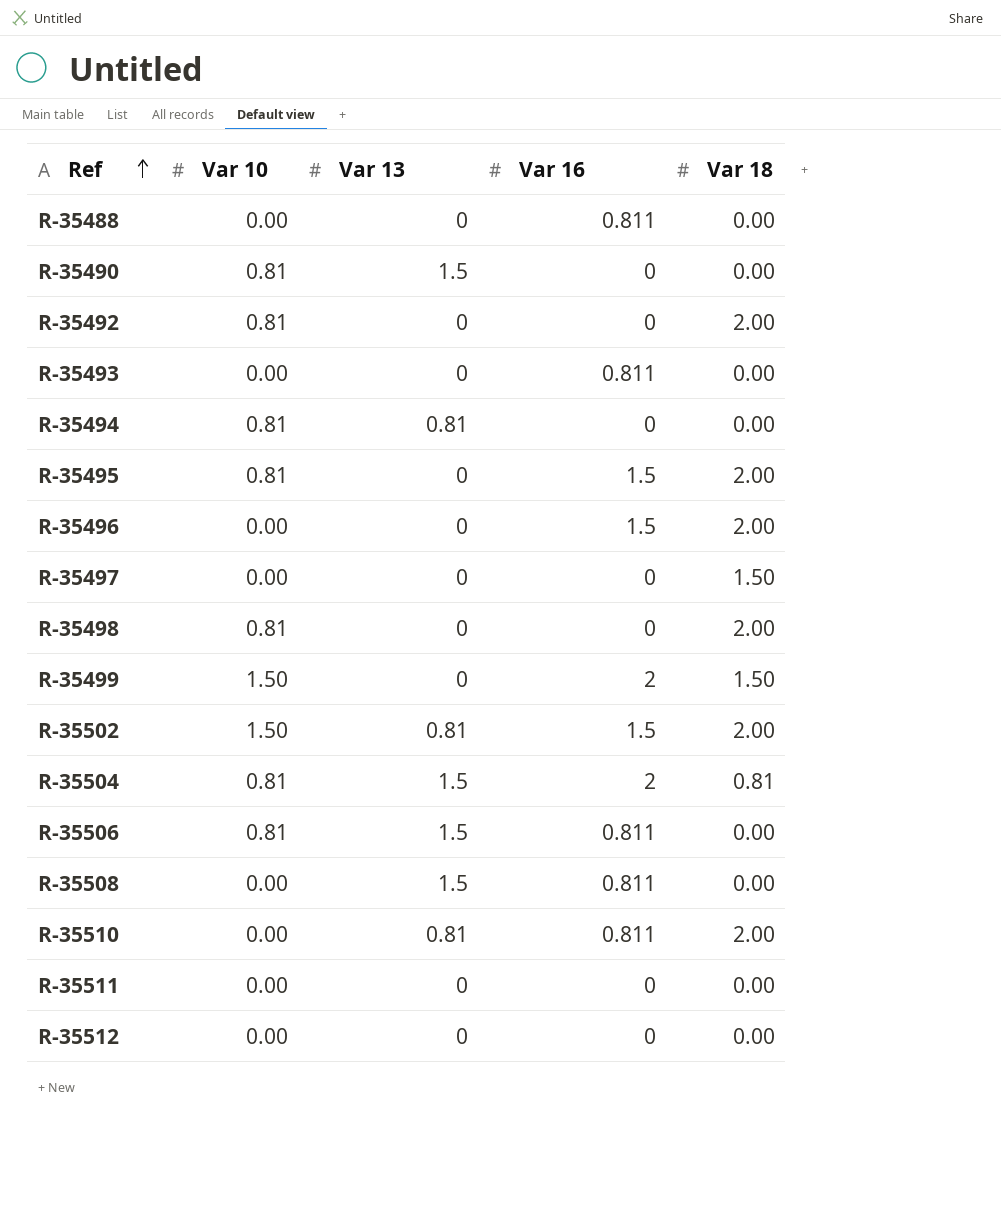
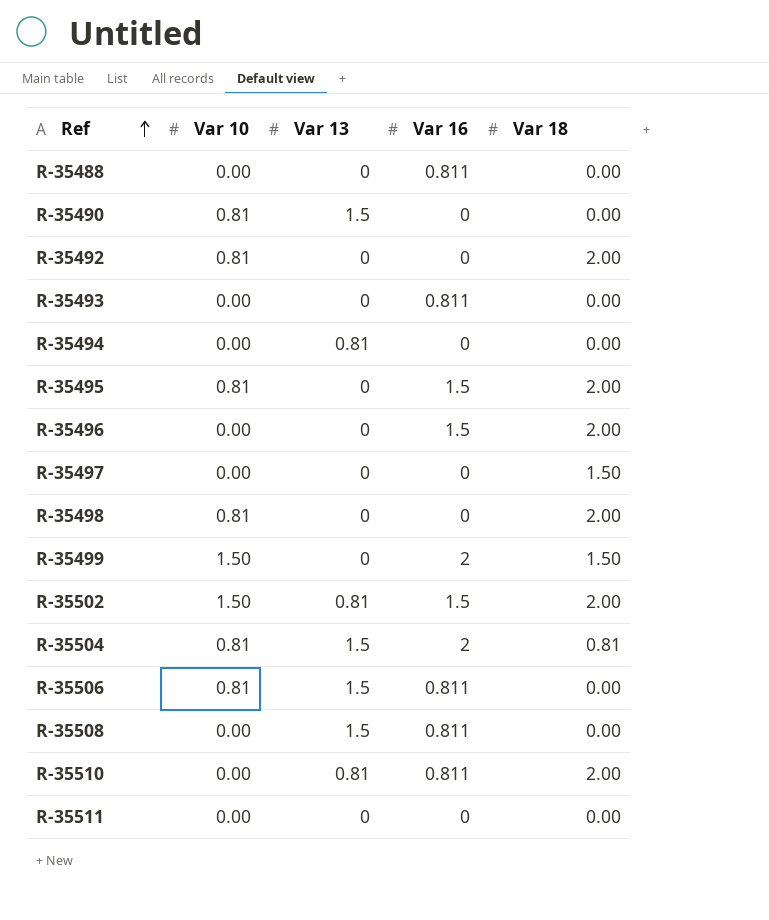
row R-35512: 0.00 | 0 | 0 | 0.00 -> none
R-35494 | Var 10: 0.81 -> 0.00

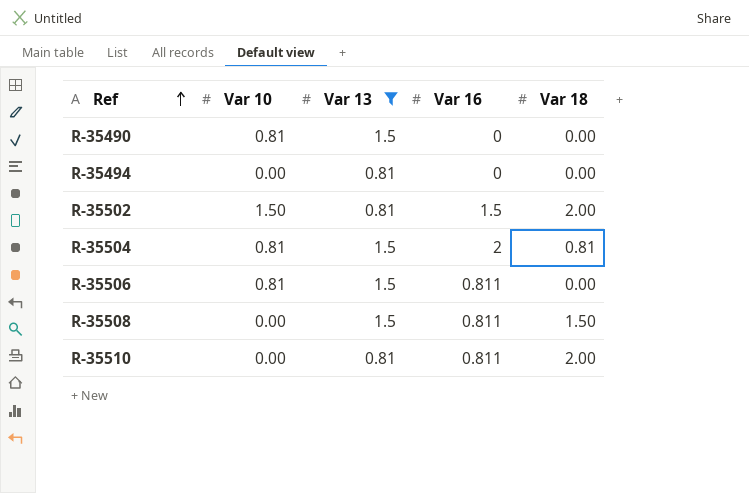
filter: none -> Var 13 != 0
R-35508 | Var 18: 0.00 -> 1.50

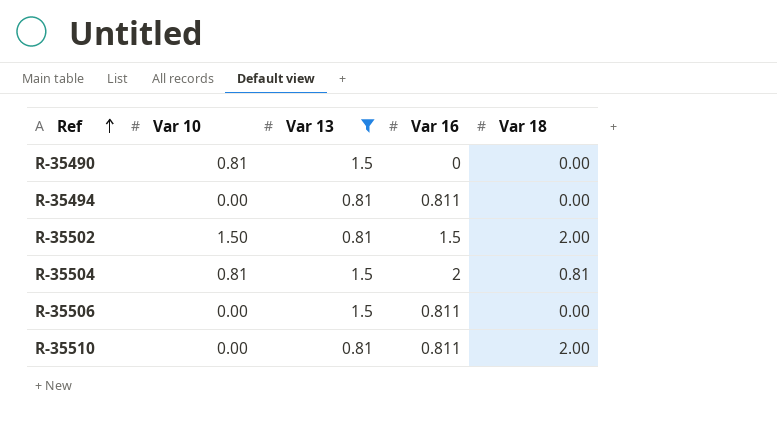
row R-35508: 0.00 | 1.5 | 0.811 | 1.50 -> none
R-35494 | Var 16: 0 -> 0.811
R-35506 | Var 10: 0.81 -> 0.00

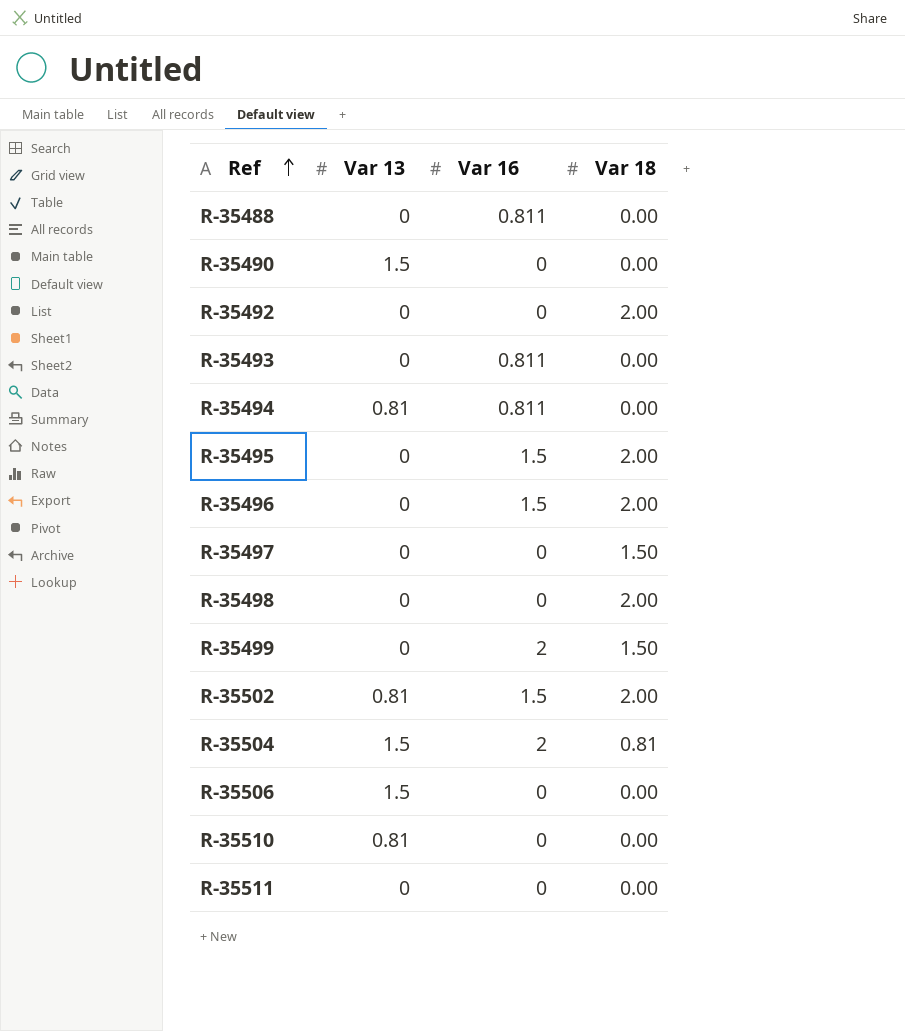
filter: Var 13 != 0 -> none
column Var 10 | position: 2 -> none
R-35506 | Var 16: 0.811 -> 0
R-35510 | Var 16: 0.811 -> 0
R-35510 | Var 18: 2.00 -> 0.00

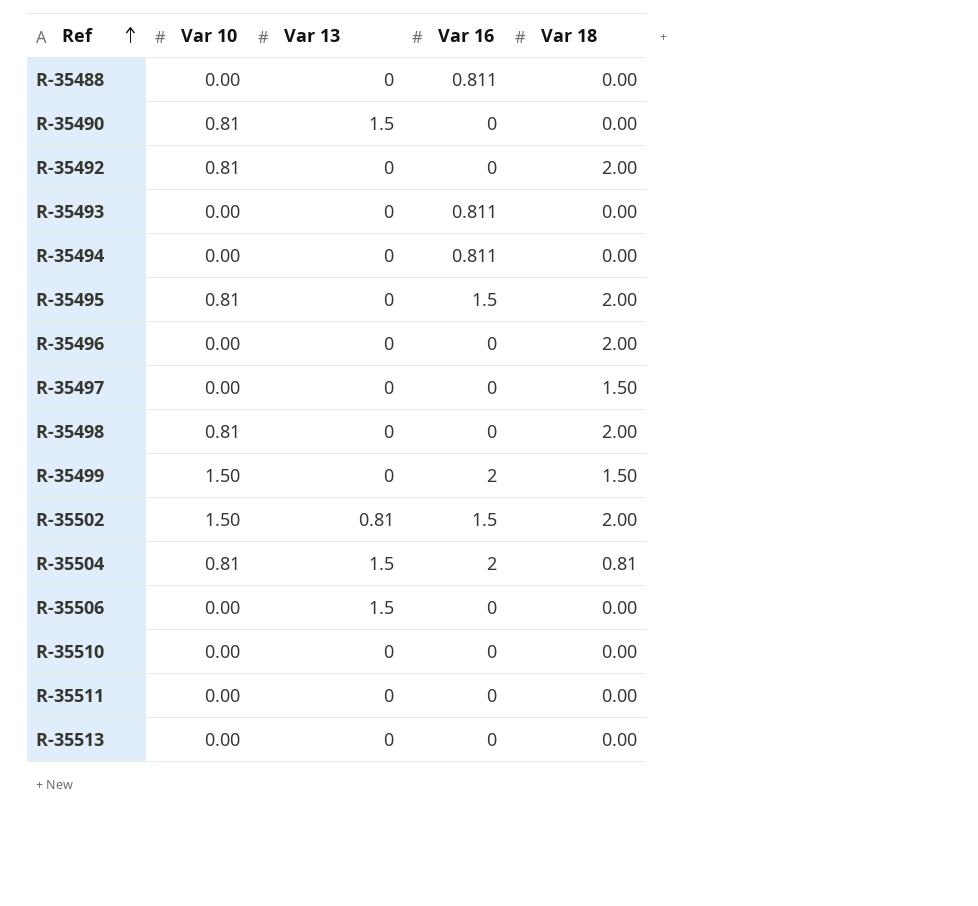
column Var 10 | position: none -> 2
R-35494 | Var 13: 0.81 -> 0
R-35496 | Var 16: 1.5 -> 0
R-35510 | Var 13: 0.81 -> 0
row R-35513: none -> 0.00 | 0 | 0 | 0.00

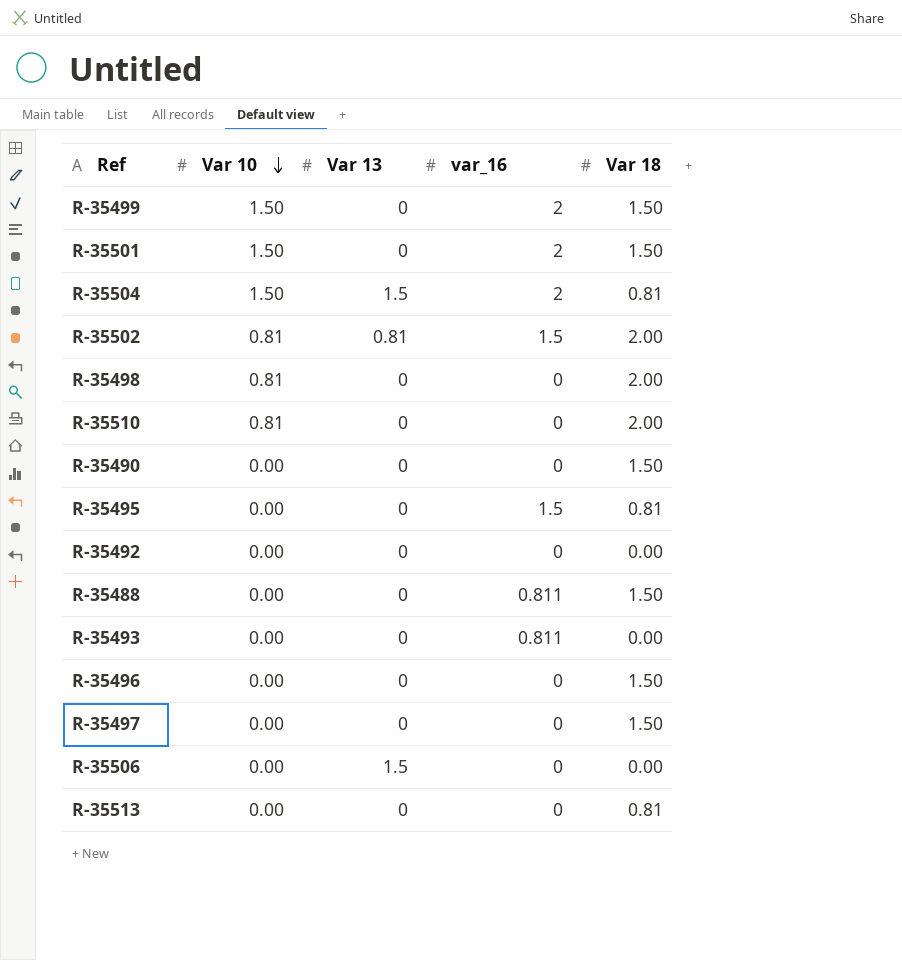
row order: Ref ascending -> Var 10 descending
column name: Var 16 -> var_16
row R-35494: 0.00 | 0 | 0.811 | 0.00 -> none
row R-35511: 0.00 | 0 | 0 | 0.00 -> none
row R-35501: none -> 1.50 | 0 | 2 | 1.50
R-35504 | Var 10: 0.81 -> 1.50
R-35502 | Var 10: 1.50 -> 0.81
R-35510 | Var 10: 0.00 -> 0.81
R-35510 | Var 18: 0.00 -> 2.00
R-35490 | Var 10: 0.81 -> 0.00
R-35490 | Var 13: 1.5 -> 0
R-35490 | Var 18: 0.00 -> 1.50
R-35495 | Var 10: 0.81 -> 0.00
R-35495 | Var 18: 2.00 -> 0.81
R-35492 | Var 10: 0.81 -> 0.00
R-35492 | Var 18: 2.00 -> 0.00
R-35488 | Var 18: 0.00 -> 1.50
R-35496 | Var 18: 2.00 -> 1.50
R-35513 | Var 18: 0.00 -> 0.81

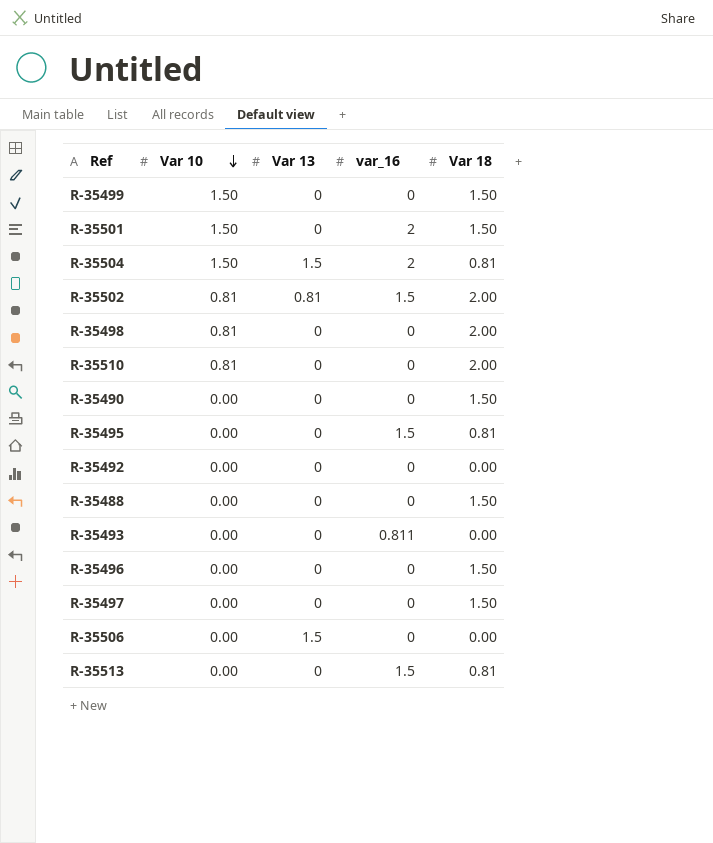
R-35499 | var_16: 2 -> 0
R-35488 | var_16: 0.811 -> 0
R-35513 | var_16: 0 -> 1.5

